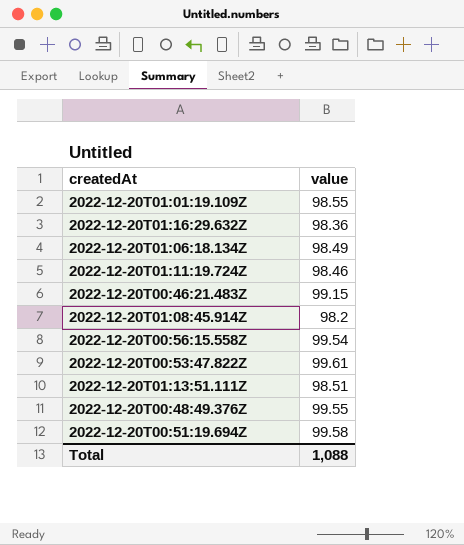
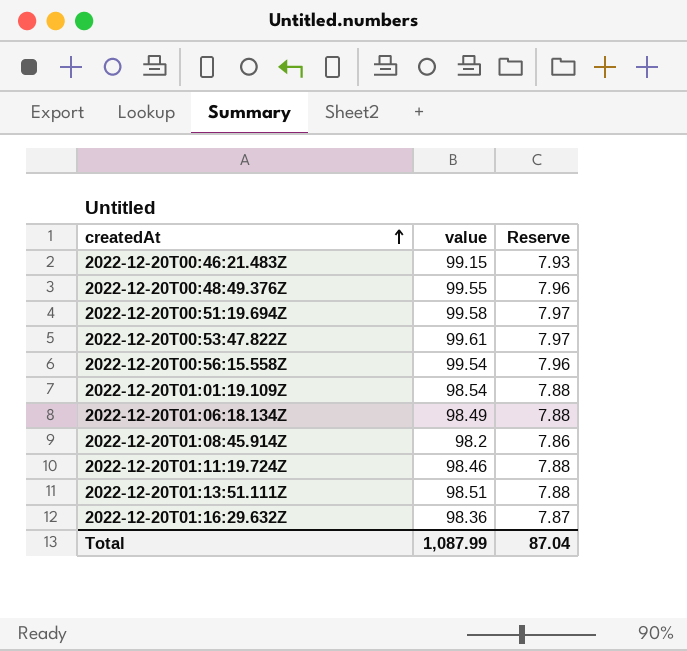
row order: none -> createdAt ascending
column Reserve | formula: none -> [value] * 0.08
2022-12-20T01:01:19.109Z | value: 98.55 -> 98.54
Total | value: 1,088 -> 1,087.99

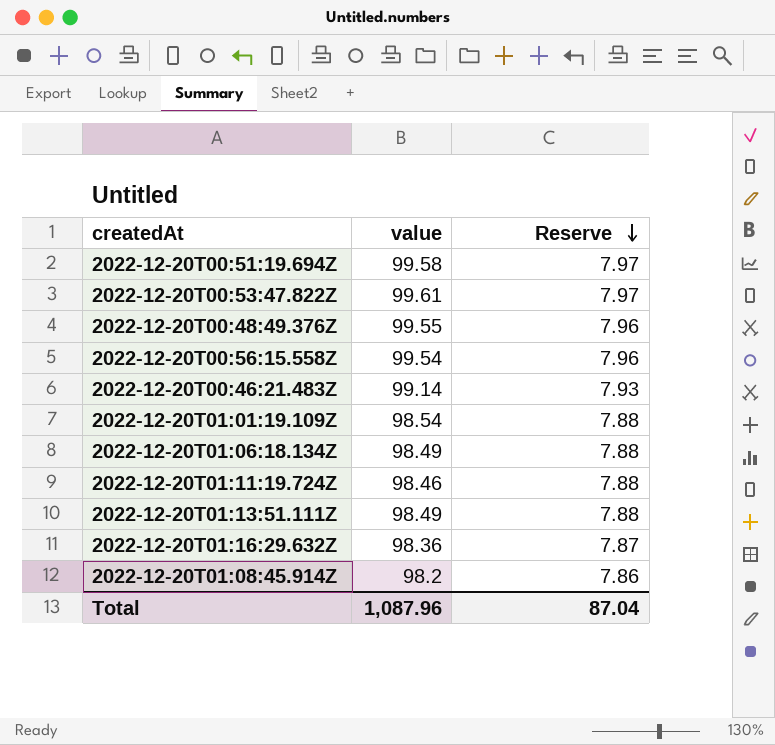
row order: createdAt ascending -> Reserve descending
2022-12-20T00:46:21.483Z | value: 99.15 -> 99.14
2022-12-20T01:13:51.111Z | value: 98.51 -> 98.49
Total | value: 1,087.99 -> 1,087.96

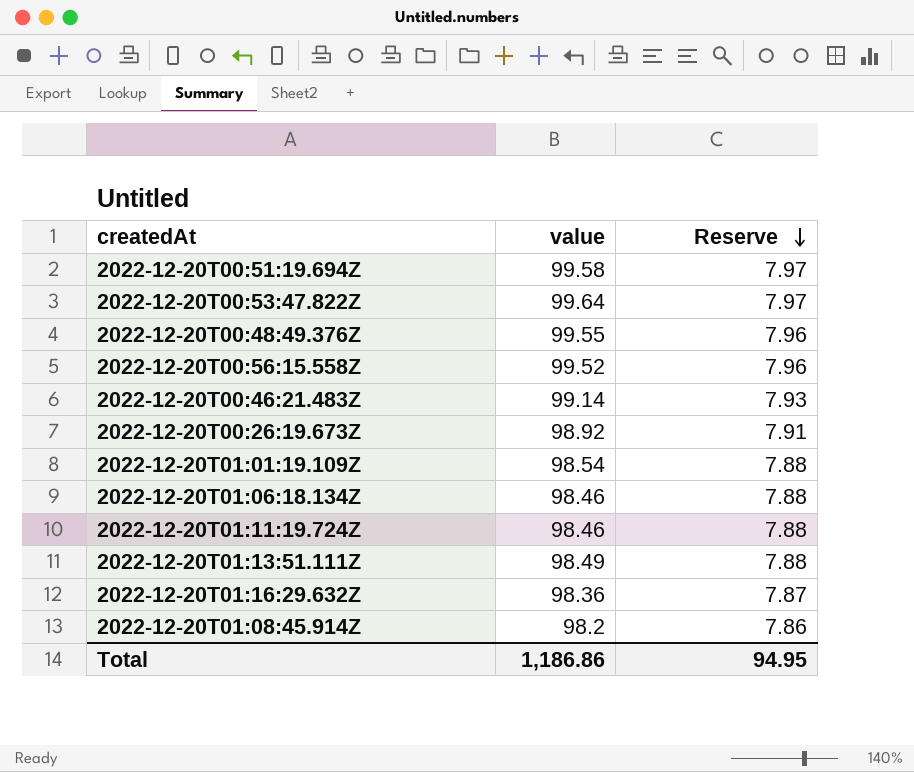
2022-12-20T00:53:47.822Z | value: 99.61 -> 99.64
2022-12-20T00:56:15.558Z | value: 99.54 -> 99.52
row 2022-12-20T00:26:19.673Z: none -> 98.92 | 7.91
2022-12-20T01:06:18.134Z | value: 98.49 -> 98.46
Total | value: 1,087.96 -> 1,186.86
Total | Reserve: 87.04 -> 94.95

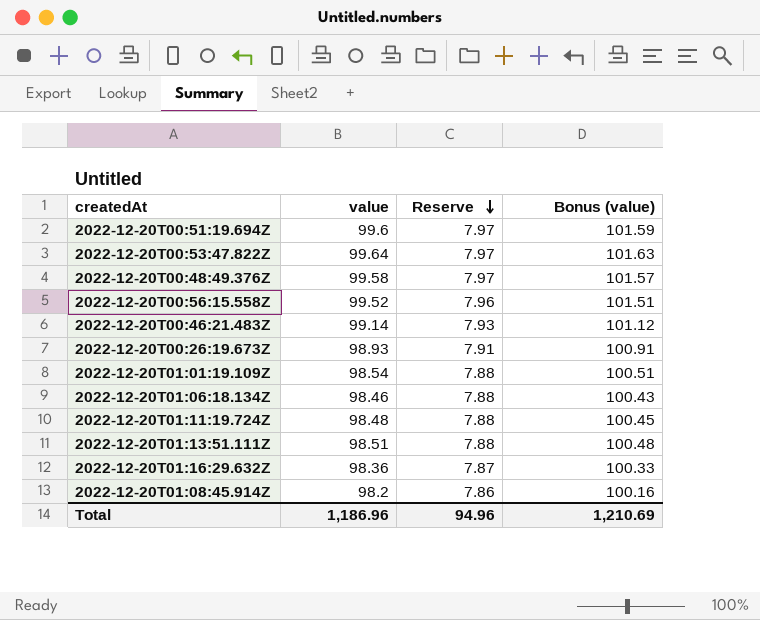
column Bonus (value) | formula: none -> [value] * 1.02
2022-12-20T00:51:19.694Z | value: 99.58 -> 99.6
2022-12-20T00:48:49.376Z | value: 99.55 -> 99.58
2022-12-20T00:48:49.376Z | Reserve: 7.96 -> 7.97
2022-12-20T00:26:19.673Z | value: 98.92 -> 98.93
2022-12-20T01:11:19.724Z | value: 98.46 -> 98.48
2022-12-20T01:13:51.111Z | value: 98.49 -> 98.51
Total | value: 1,186.86 -> 1,186.96
Total | Reserve: 94.95 -> 94.96

